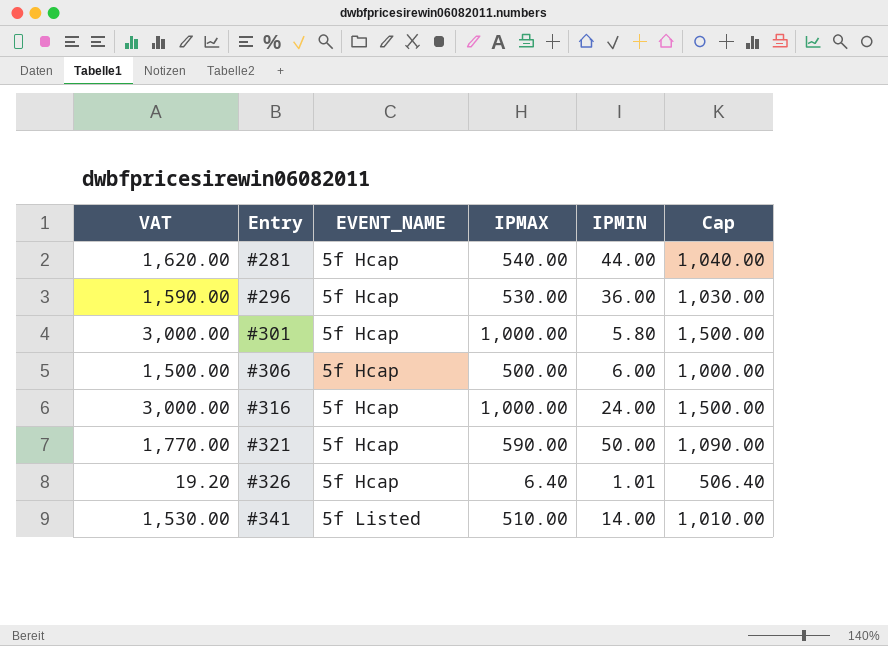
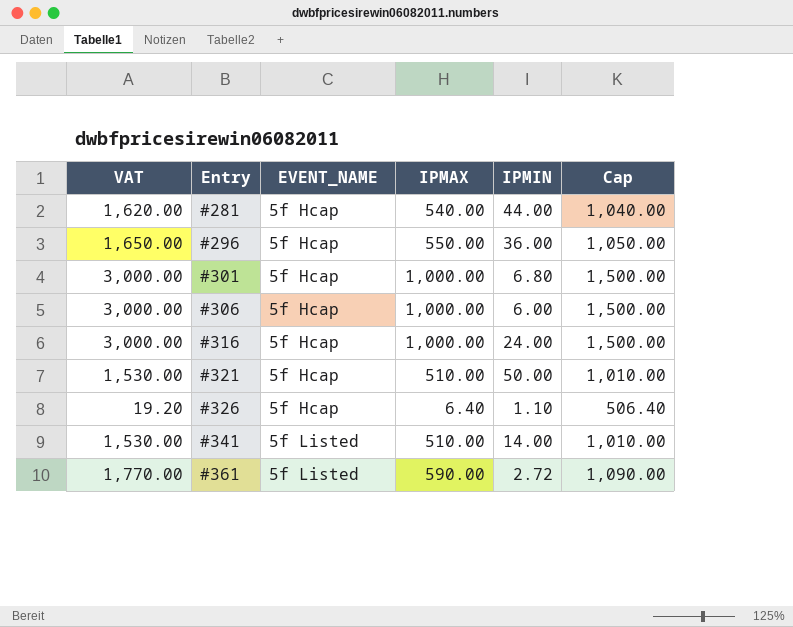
#296 | VAT: 1,590.00 -> 1,650.00
#296 | IPMAX: 530.00 -> 550.00
#296 | Cap: 1,030.00 -> 1,050.00
#301 | IPMIN: 5.80 -> 6.80
#306 | VAT: 1,500.00 -> 3,000.00
#306 | IPMAX: 500.00 -> 1,000.00
#306 | Cap: 1,000.00 -> 1,500.00
#321 | VAT: 1,770.00 -> 1,530.00
#321 | IPMAX: 590.00 -> 510.00
#321 | Cap: 1,090.00 -> 1,010.00
#326 | IPMIN: 1.01 -> 1.10
row #361: none -> 1,770.00 | 5f Listed | 590.00 | 2.72 | 1,090.00

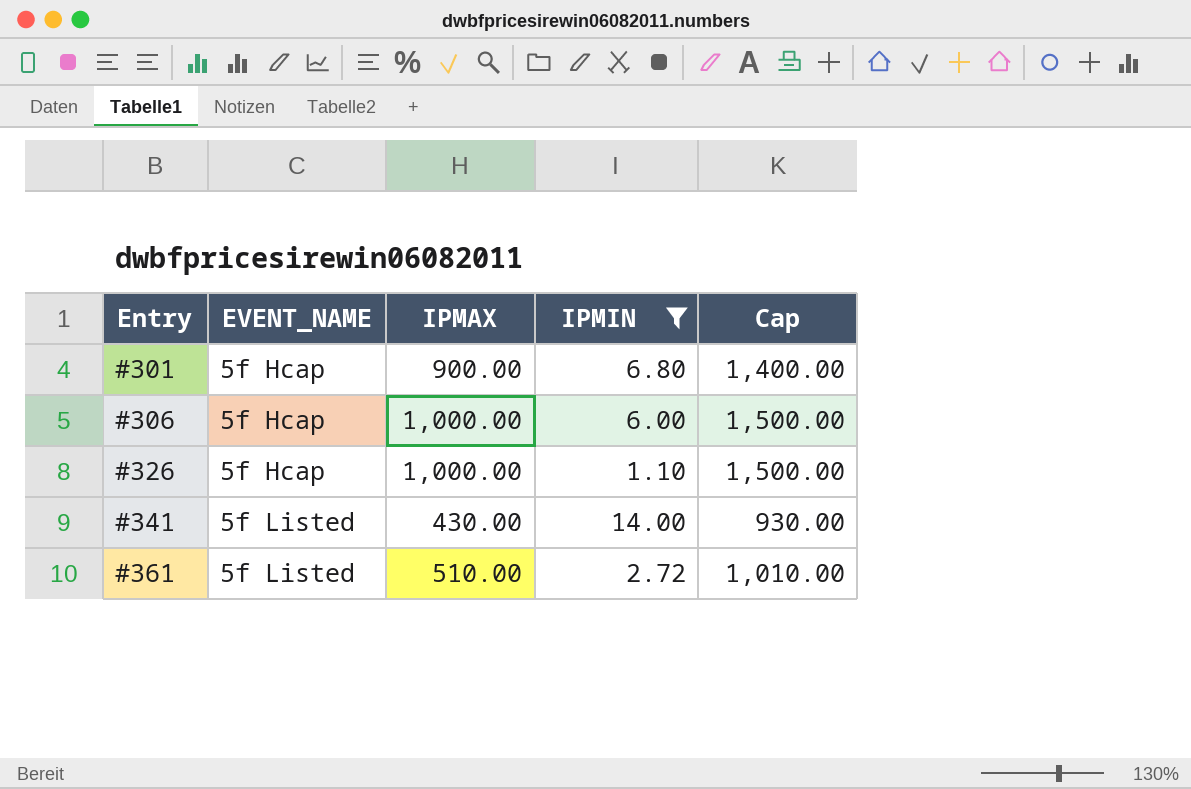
filter: none -> IPMIN <= 14.00
column VAT | formula: [IPMAX] * 3 -> none
#301 | IPMAX: 1,000.00 -> 900.00
#301 | Cap: 1,500.00 -> 1,400.00
#326 | IPMAX: 6.40 -> 1,000.00
#326 | Cap: 506.40 -> 1,500.00
#341 | IPMAX: 510.00 -> 430.00
#341 | Cap: 1,010.00 -> 930.00
#361 | IPMAX: 590.00 -> 510.00
#361 | Cap: 1,090.00 -> 1,010.00

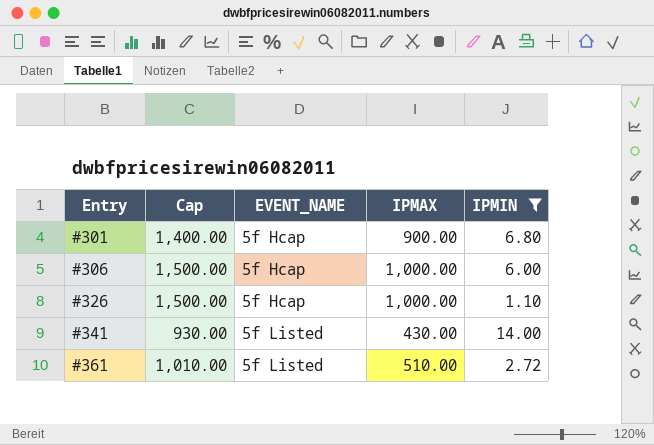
column Cap | position: 5 -> 2

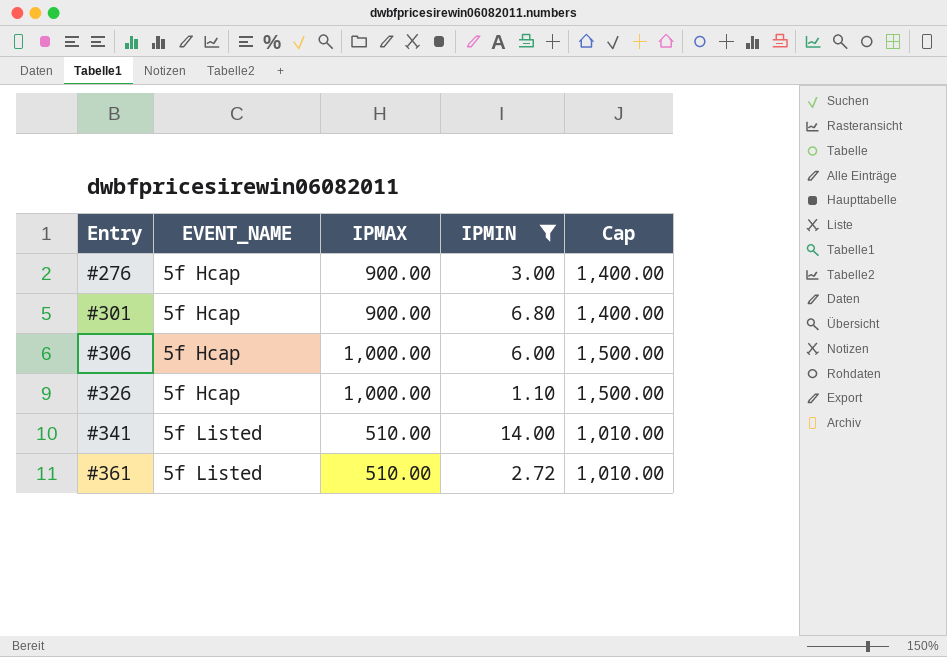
column Cap | position: 2 -> 5
row #276: none -> 5f Hcap | 900.00 | 3.00 | 1,400.00
#341 | IPMAX: 430.00 -> 510.00
#341 | Cap: 930.00 -> 1,010.00

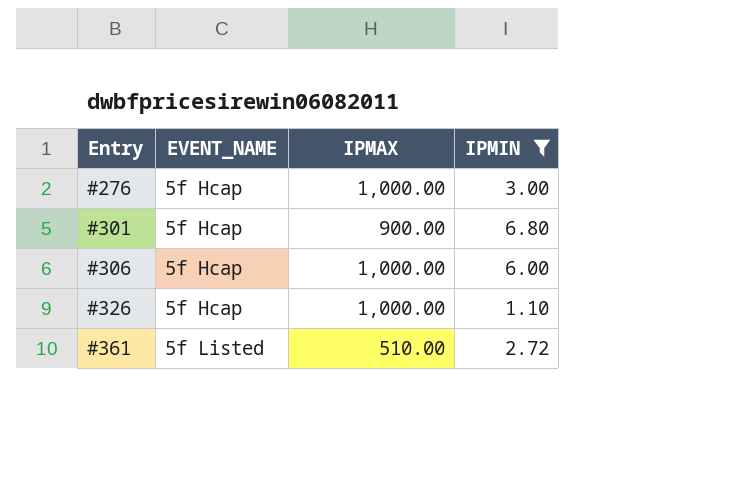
column Cap | formula: [IPMAX] + 500 -> none
row #341: 5f Listed | 510.00 | 14.00 | 1,010.00 -> none
#276 | IPMAX: 900.00 -> 1,000.00

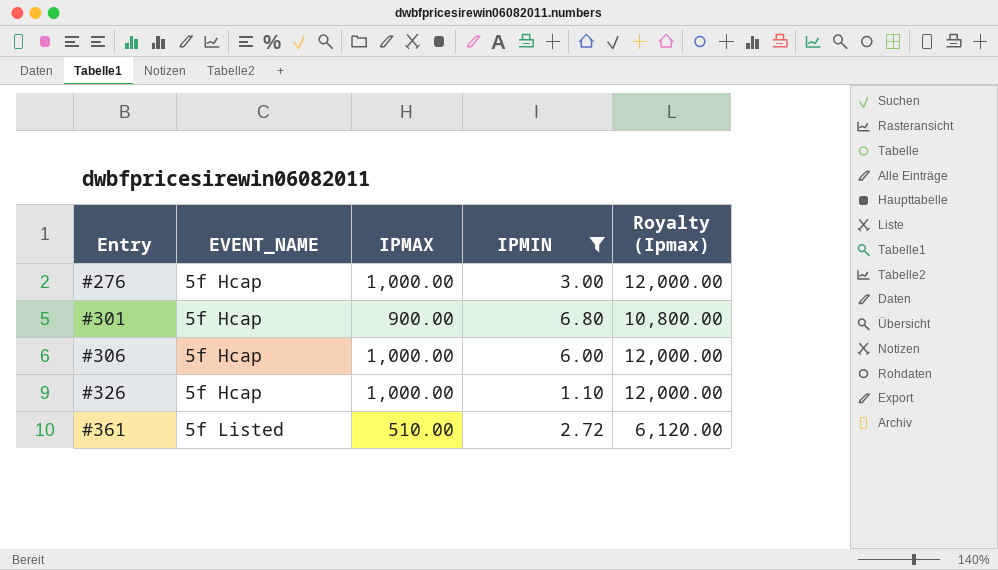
column Royalty (Ipmax) | formula: none -> [IPMAX] * 12

